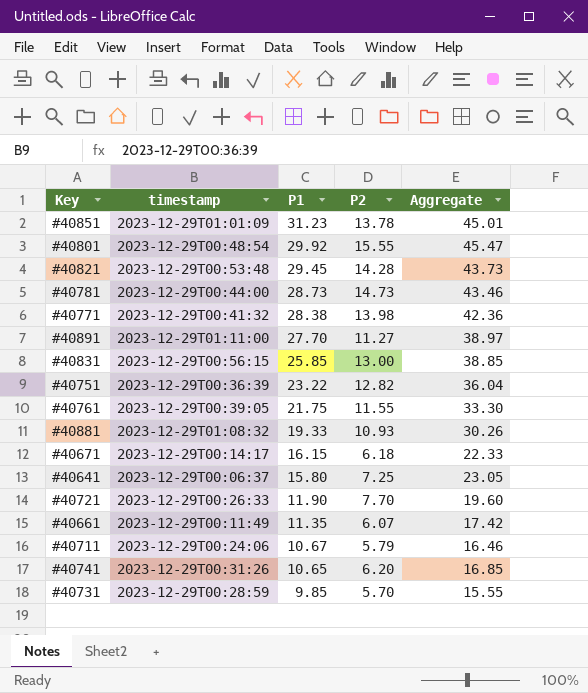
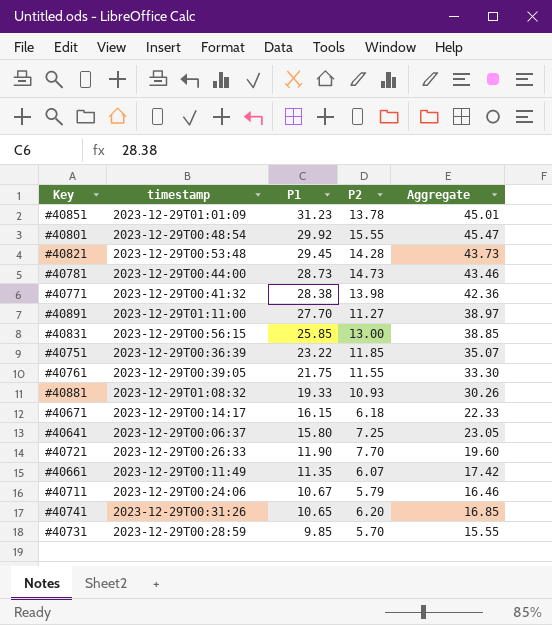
#40751 | P2: 12.82 -> 11.85
#40751 | Aggregate: 36.04 -> 35.07

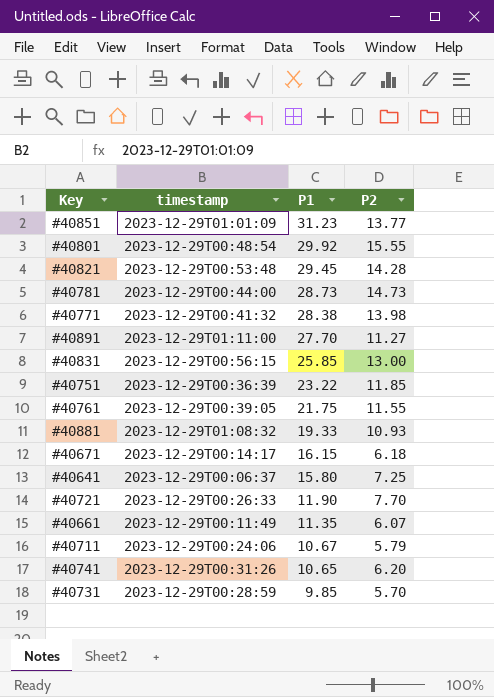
column Aggregate | formula: [P1] + [P2] -> none
#40851 | P2: 13.78 -> 13.77

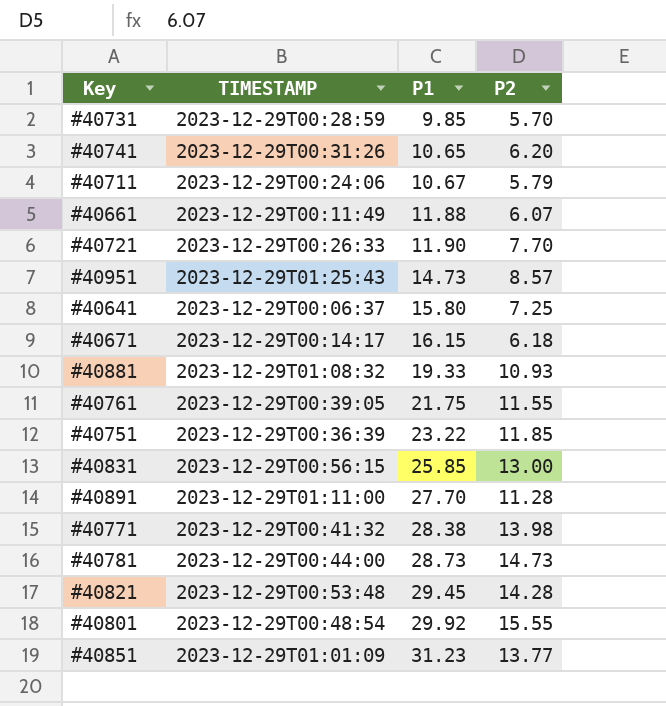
row order: P1 descending -> P1 ascending
column name: timestamp -> TIMESTAMP
#40661 | P1: 11.35 -> 11.88
row #40951: none -> 2023-12-29T01:25:43 | 14.73 | 8.57
#40891 | P2: 11.27 -> 11.28

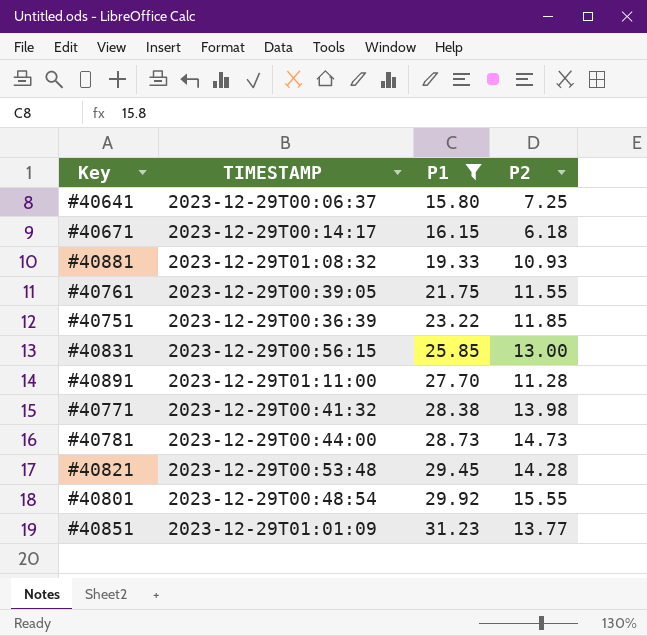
filter: none -> P1 >= 15.80

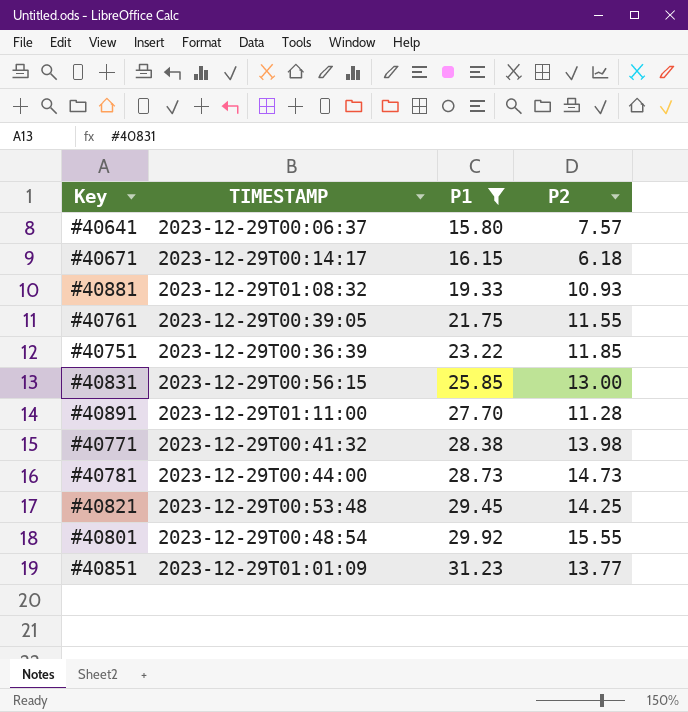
#40641 | P2: 7.25 -> 7.57
#40821 | P2: 14.28 -> 14.25

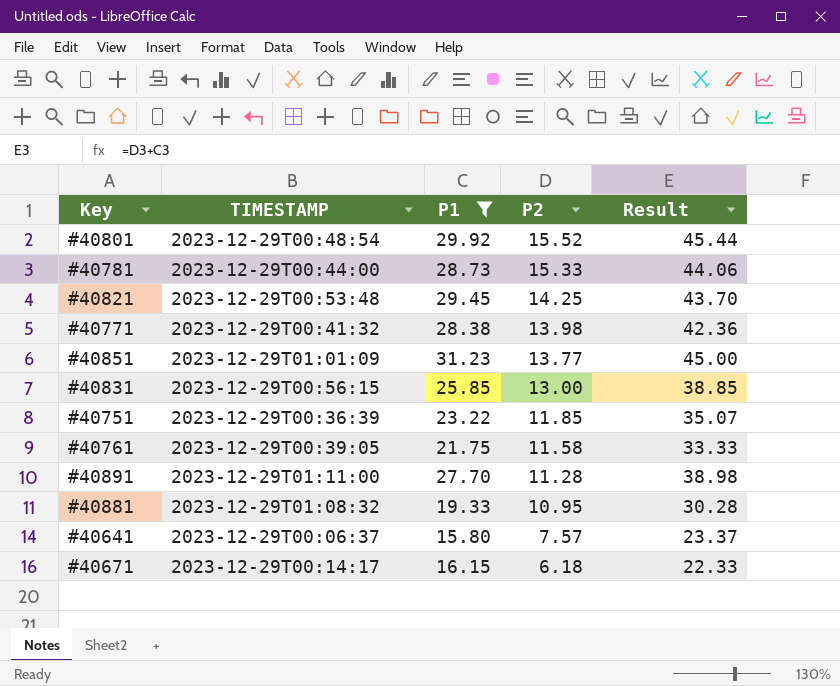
row order: P1 ascending -> P2 descending
column Result | formula: none -> [P1] + [P2]
#40801 | P2: 15.55 -> 15.52
#40781 | P2: 14.73 -> 15.33
#40761 | P2: 11.55 -> 11.58
#40881 | P2: 10.93 -> 10.95

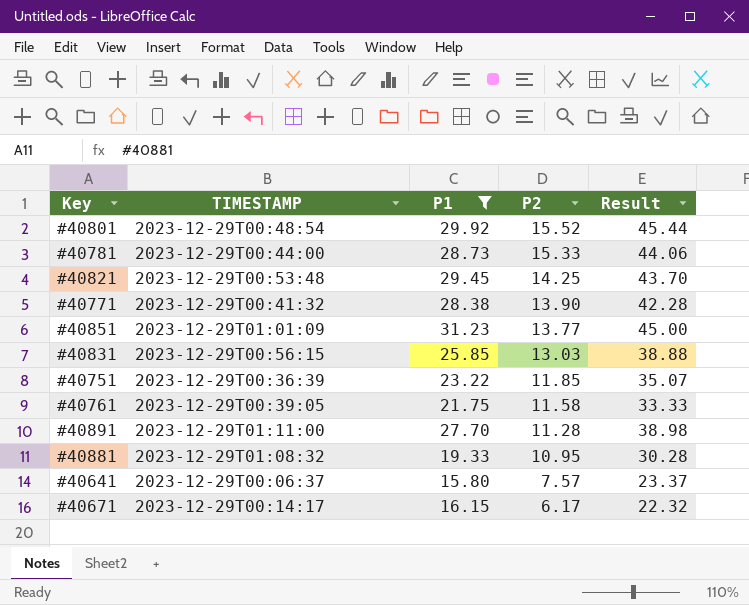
#40771 | P2: 13.98 -> 13.90
#40771 | Result: 42.36 -> 42.28
#40831 | P2: 13.00 -> 13.03
#40831 | Result: 38.85 -> 38.88
#40671 | P2: 6.18 -> 6.17
#40671 | Result: 22.33 -> 22.32

